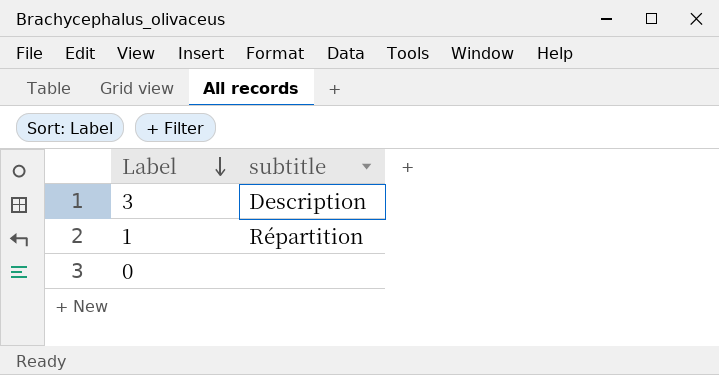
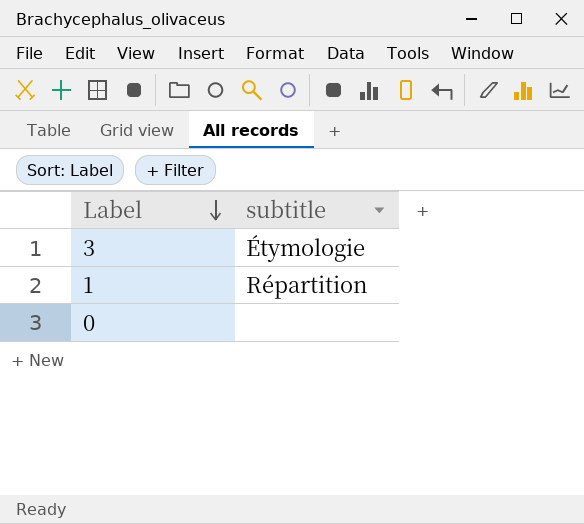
3 | subtitle: Description -> Étymologie

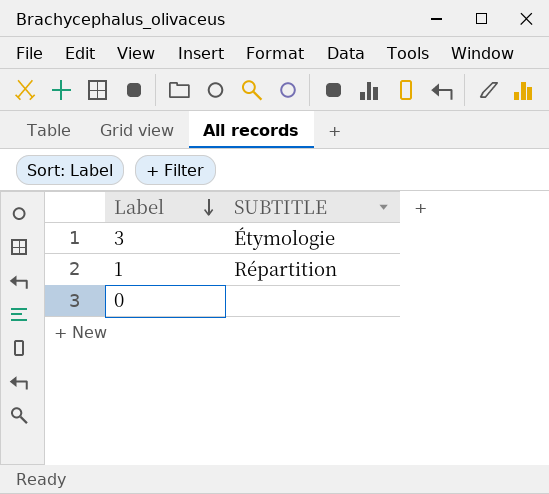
column name: subtitle -> SUBTITLE

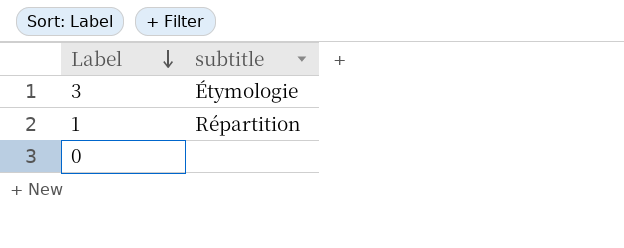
column name: SUBTITLE -> subtitle

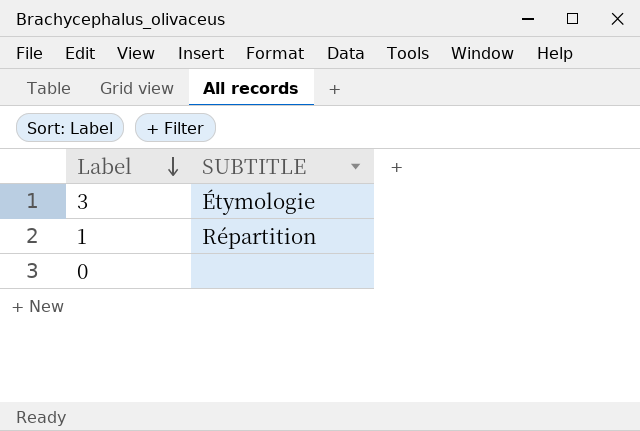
column name: subtitle -> SUBTITLE

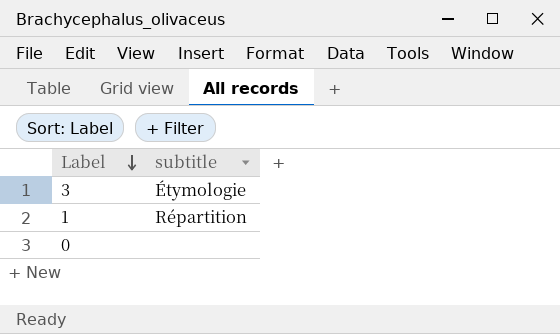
column name: SUBTITLE -> subtitle

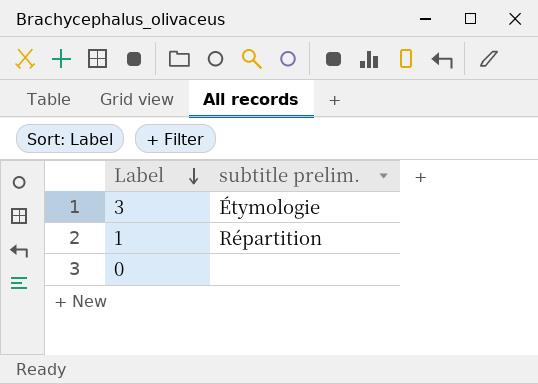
column name: subtitle -> subtitle prelim.

